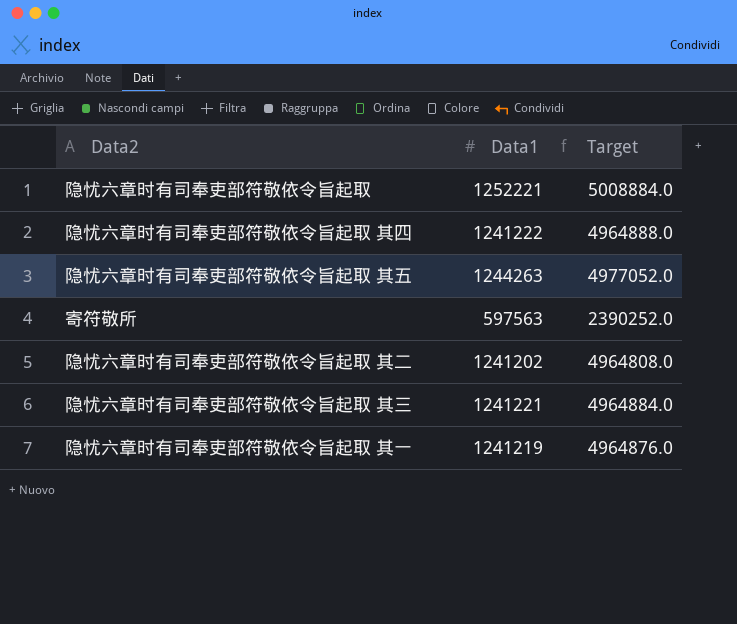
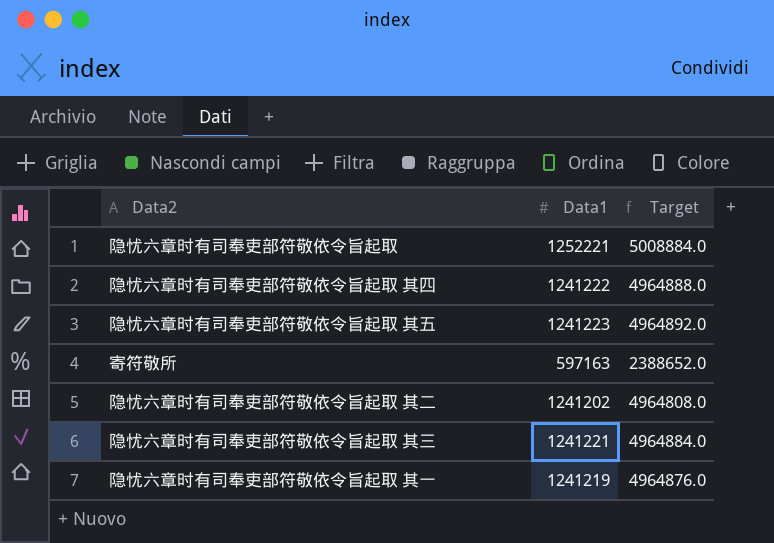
隐忧六章时有司奉吏部符敬依令旨起取 其五 | Data1: 1244263 -> 1241223
隐忧六章时有司奉吏部符敬依令旨起取 其五 | Target: 4977052.0 -> 4964892.0
寄符敬所 | Data1: 597563 -> 597163
寄符敬所 | Target: 2390252.0 -> 2388652.0

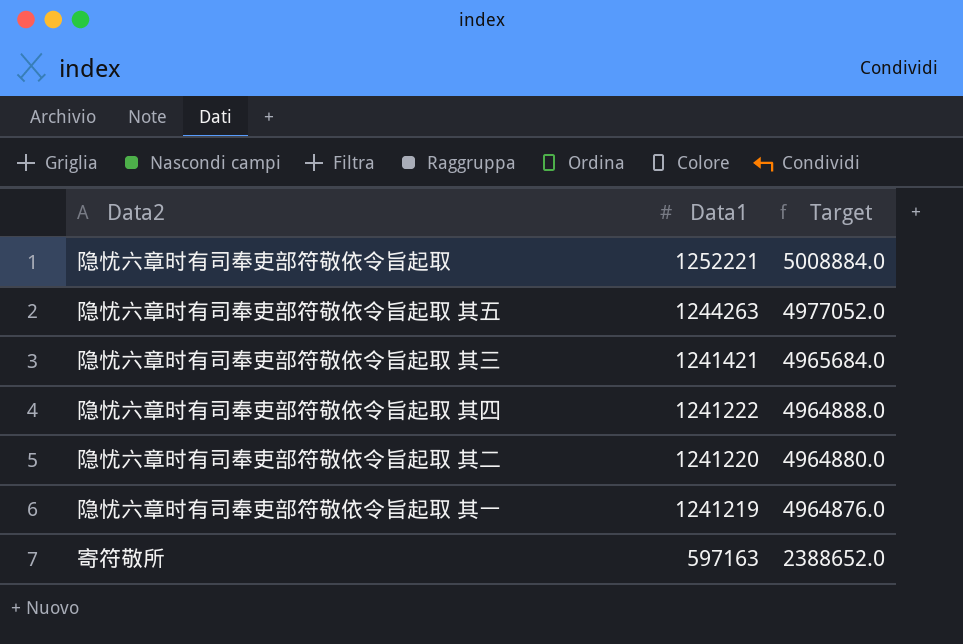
row order: none -> Data1 descending
隐忧六章时有司奉吏部符敬依令旨起取 其五 | Data1: 1241223 -> 1244263
隐忧六章时有司奉吏部符敬依令旨起取 其五 | Target: 4964892.0 -> 4977052.0
隐忧六章时有司奉吏部符敬依令旨起取 其三 | Data1: 1241221 -> 1241421
隐忧六章时有司奉吏部符敬依令旨起取 其三 | Target: 4964884.0 -> 4965684.0
隐忧六章时有司奉吏部符敬依令旨起取 其二 | Data1: 1241202 -> 1241220
隐忧六章时有司奉吏部符敬依令旨起取 其二 | Target: 4964808.0 -> 4964880.0

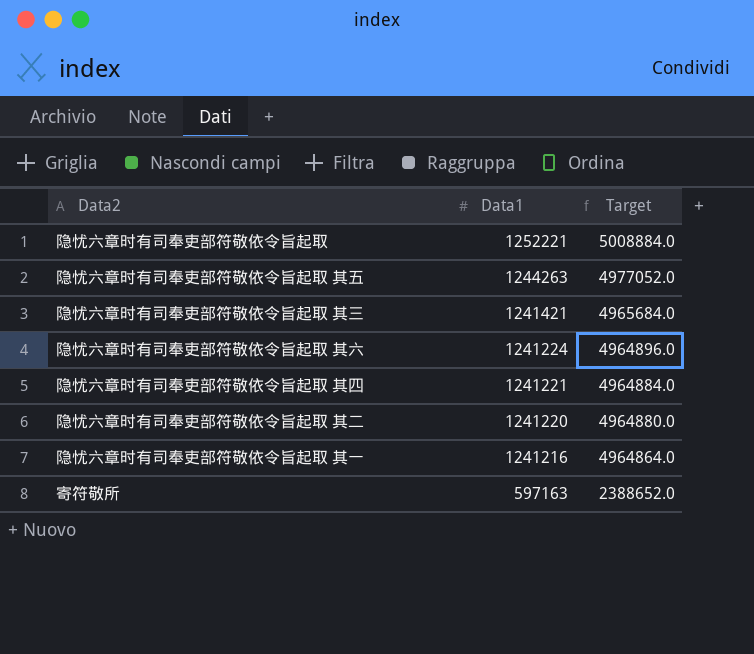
row 隐忧六章时有司奉吏部符敬依令旨起取 其六: none -> 1241224 | 4964896.0
隐忧六章时有司奉吏部符敬依令旨起取 其四 | Data1: 1241222 -> 1241221
隐忧六章时有司奉吏部符敬依令旨起取 其四 | Target: 4964888.0 -> 4964884.0
隐忧六章时有司奉吏部符敬依令旨起取 其一 | Data1: 1241219 -> 1241216
隐忧六章时有司奉吏部符敬依令旨起取 其一 | Target: 4964876.0 -> 4964864.0

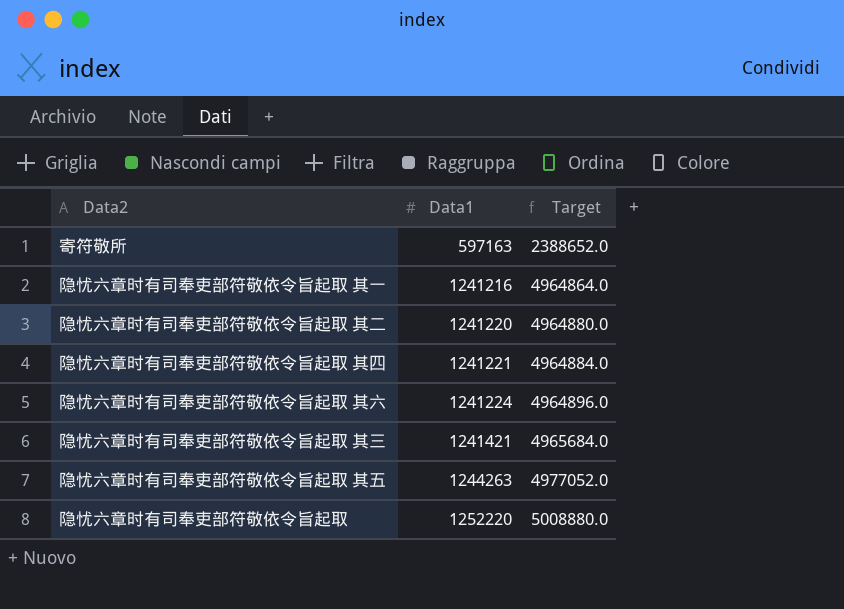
row order: Data1 descending -> Data1 ascending
隐忧六章时有司奉吏部符敬依令旨起取 | Data1: 1252221 -> 1252220
隐忧六章时有司奉吏部符敬依令旨起取 | Target: 5008884.0 -> 5008880.0

